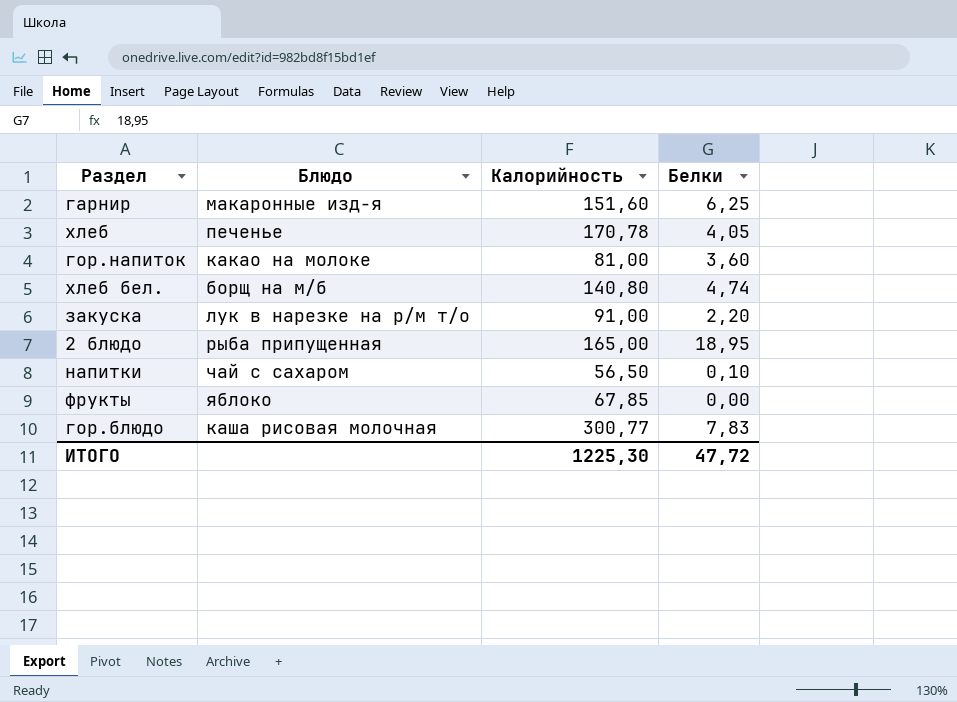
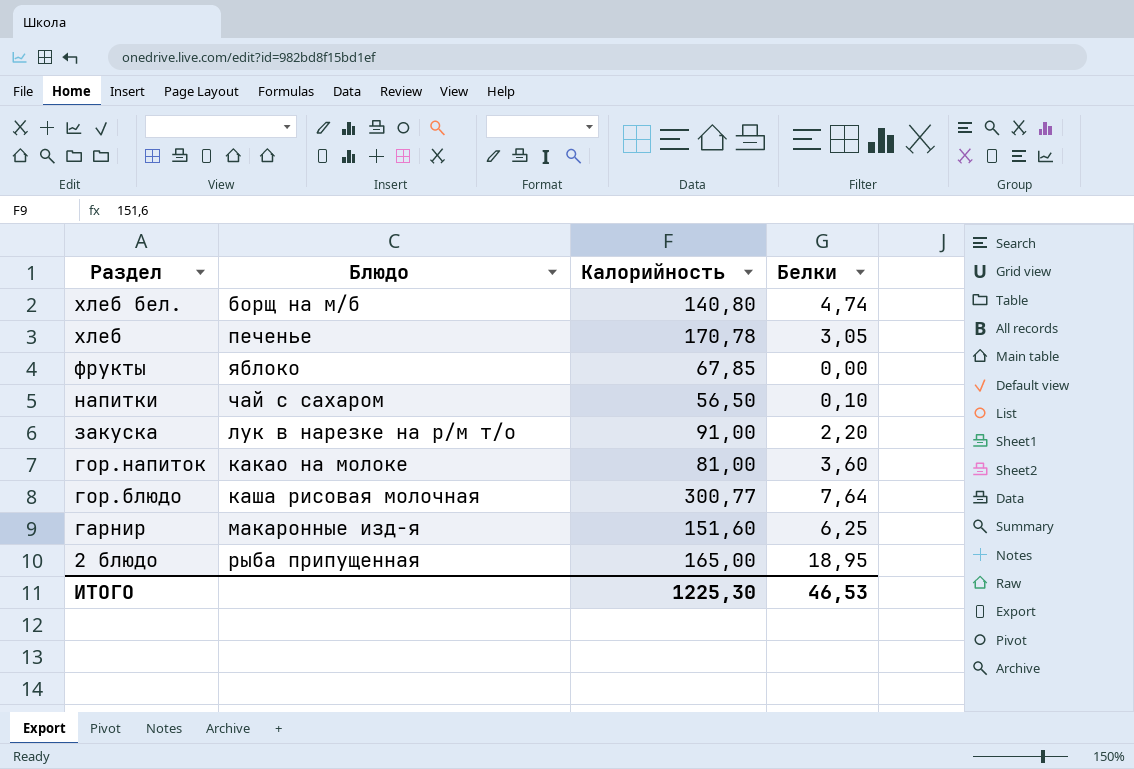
row order: none -> Раздел descending
хлеб | Белки: 4,05 -> 3,05
гор.блюдо | Белки: 7,83 -> 7,64
ИТОГО | Белки: 47,72 -> 46,53

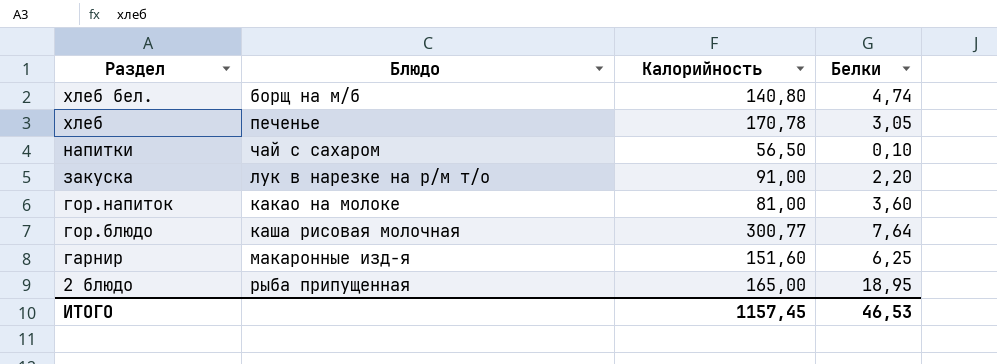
row фрукты: яблоко | 67,85 | 0,00 -> none
ИТОГО | Калорийность: 1225,30 -> 1157,45

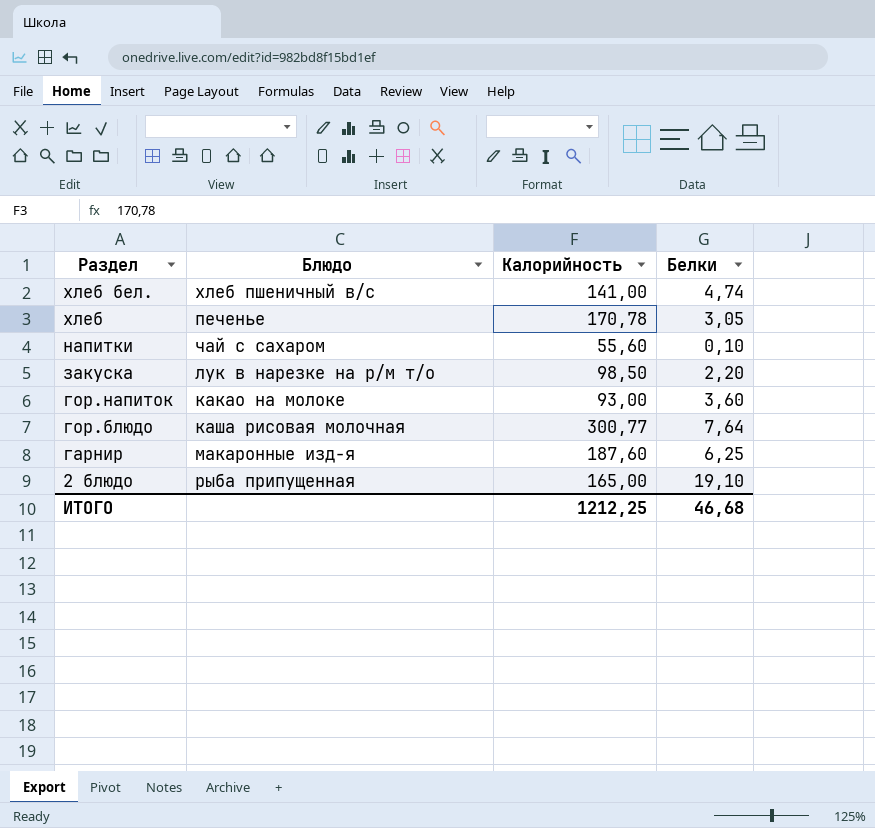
хлеб бел. | Блюдо: борщ на м/б -> хлеб пшеничный в/с
хлеб бел. | Калорийность: 140,80 -> 141,00
напитки | Калорийность: 56,50 -> 55,60
закуска | Калорийность: 91,00 -> 98,50
гор.напиток | Калорийность: 81,00 -> 93,00
гарнир | Калорийность: 151,60 -> 187,60
2 блюдо | Белки: 18,95 -> 19,10
ИТОГО | Калорийность: 1157,45 -> 1212,25
ИТОГО | Белки: 46,53 -> 46,68

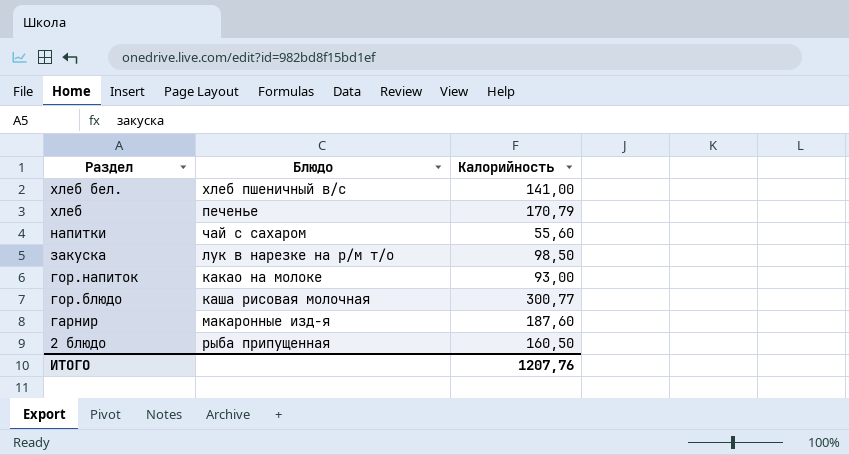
column Белки | position: 4 -> none
хлеб | Калорийность: 170,78 -> 170,79
2 блюдо | Калорийность: 165,00 -> 160,50
ИТОГО | Калорийность: 1212,25 -> 1207,76

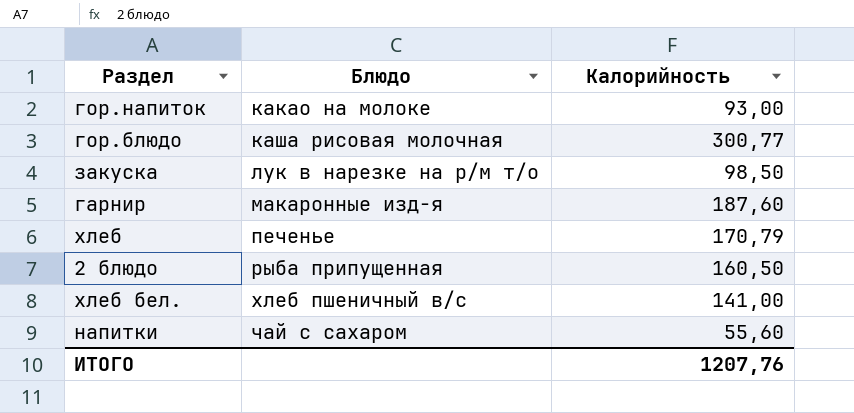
row order: Раздел descending -> Блюдо ascending

